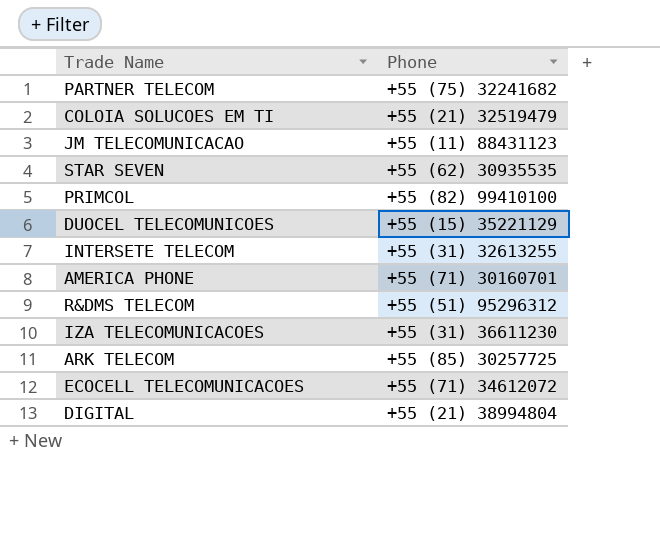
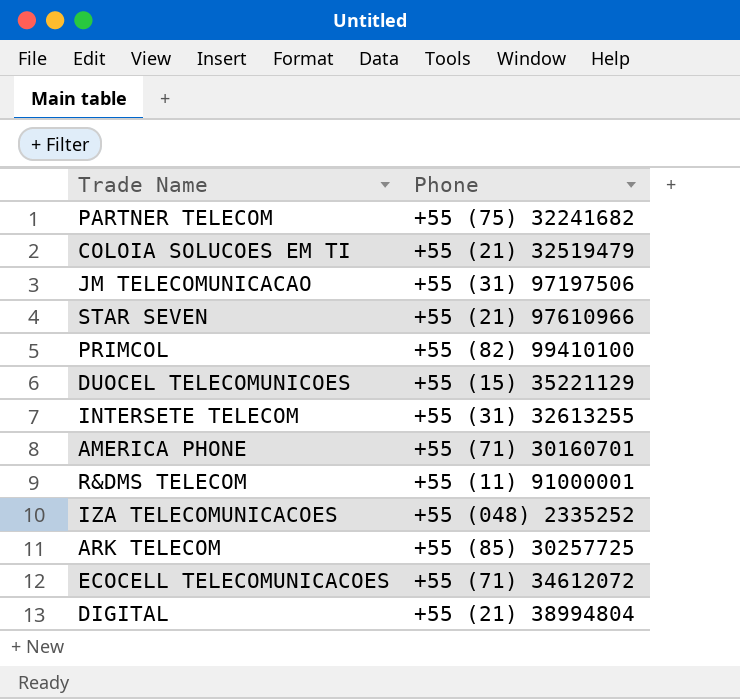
JM TELECOMUNICACAO | Phone: +55 (11) 88431123 -> +55 (31) 97197506
STAR SEVEN | Phone: +55 (62) 30935535 -> +55 (21) 97610966
R&DMS TELECOM | Phone: +55 (51) 95296312 -> +55 (11) 91000001
IZA TELECOMUNICACOES | Phone: +55 (31) 36611230 -> +55 (048) 2335252

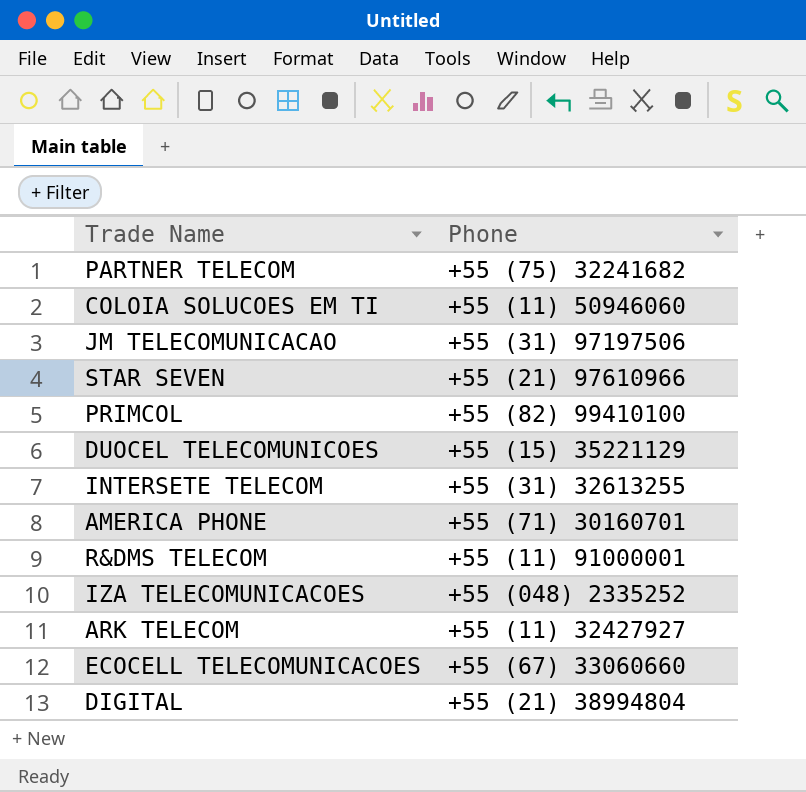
COLOIA SOLUCOES EM TI | Phone: +55 (21) 32519479 -> +55 (11) 50946060
ARK TELECOM | Phone: +55 (85) 30257725 -> +55 (11) 32427927
ECOCELL TELECOMUNICACOES | Phone: +55 (71) 34612072 -> +55 (67) 33060660

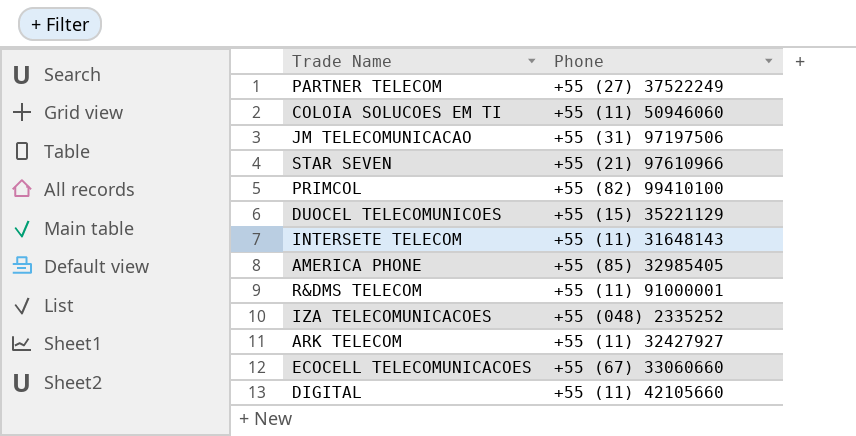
PARTNER TELECOM | Phone: +55 (75) 32241682 -> +55 (27) 37522249
INTERSETE TELECOM | Phone: +55 (31) 32613255 -> +55 (11) 31648143
AMERICA PHONE | Phone: +55 (71) 30160701 -> +55 (85) 32985405
DIGITAL | Phone: +55 (21) 38994804 -> +55 (11) 42105660

